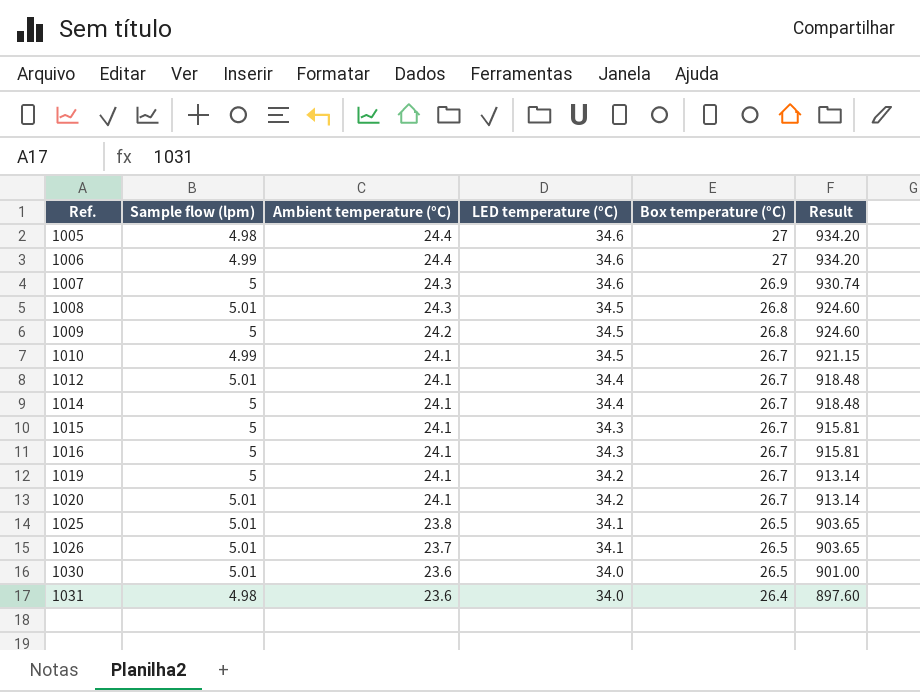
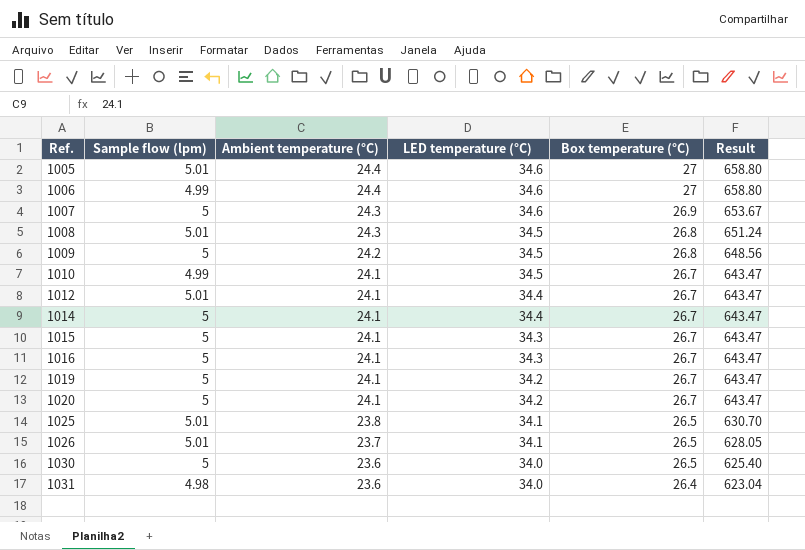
column Result | formula: [LED temperature (°C)] * [Box temperature (°C)] -> [Ambient temperature (°C)] * [Box temperature (°C)]
1005 | Sample flow (lpm): 4.98 -> 5.01
1020 | Sample flow (lpm): 5.01 -> 5
1030 | Sample flow (lpm): 5.01 -> 5

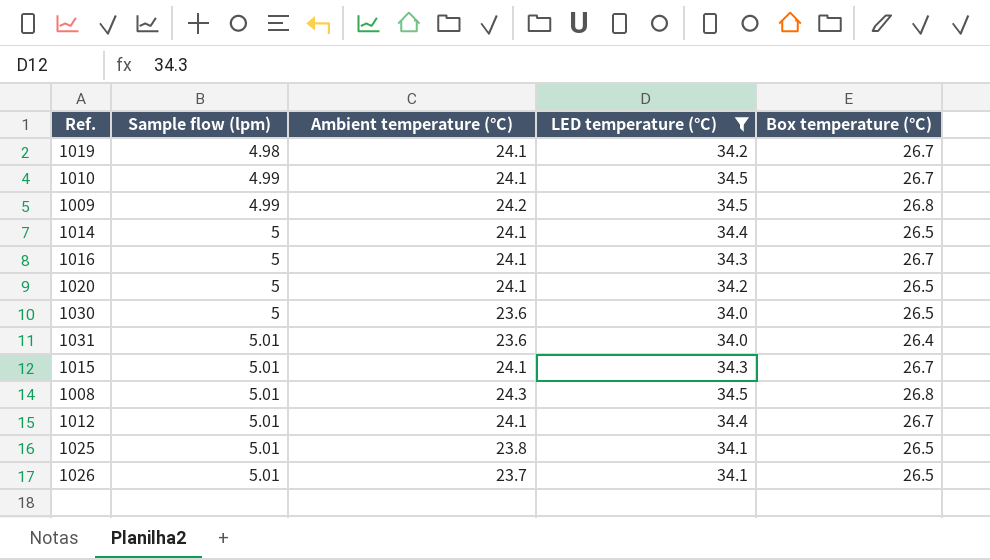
filter: none -> LED temperature (°C) != 34.6
row order: Ref. ascending -> Sample flow (lpm) ascending
column Result | formula: [Ambient temperature (°C)] * [Box temperature (°C)] -> none
1019 | Sample flow (lpm): 5 -> 4.98
1009 | Sample flow (lpm): 5 -> 4.99
1014 | Box temperature (°C): 26.7 -> 26.5
1020 | Box temperature (°C): 26.7 -> 26.5
1031 | Sample flow (lpm): 4.98 -> 5.01
1015 | Sample flow (lpm): 5 -> 5.01

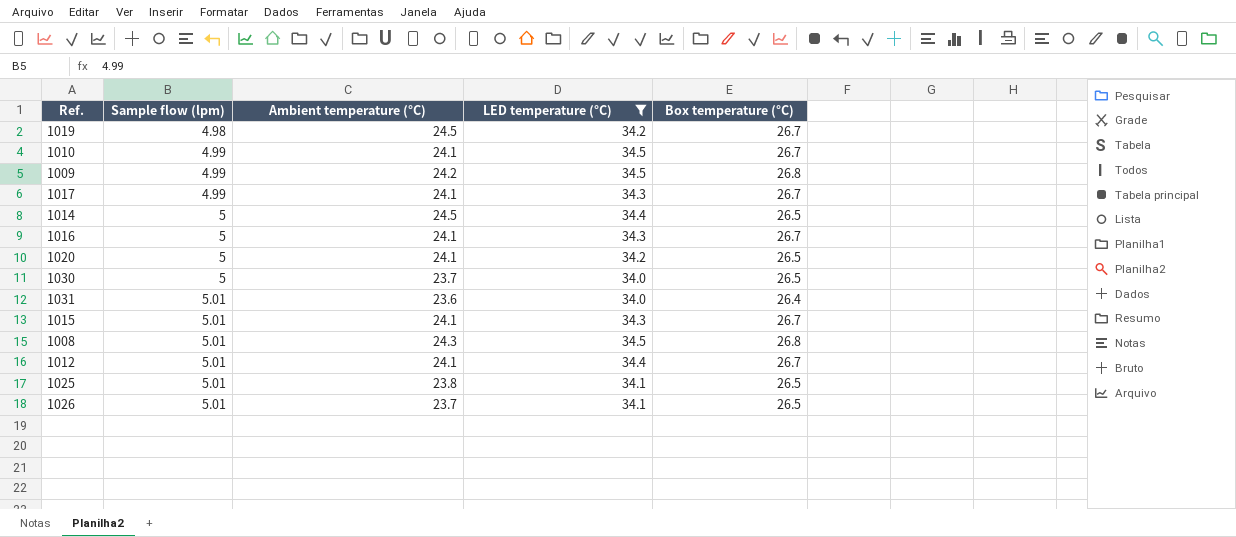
1019 | Ambient temperature (°C): 24.1 -> 24.5
row 1017: none -> 4.99 | 24.1 | 34.3 | 26.7
1014 | Ambient temperature (°C): 24.1 -> 24.5
1030 | Ambient temperature (°C): 23.6 -> 23.7

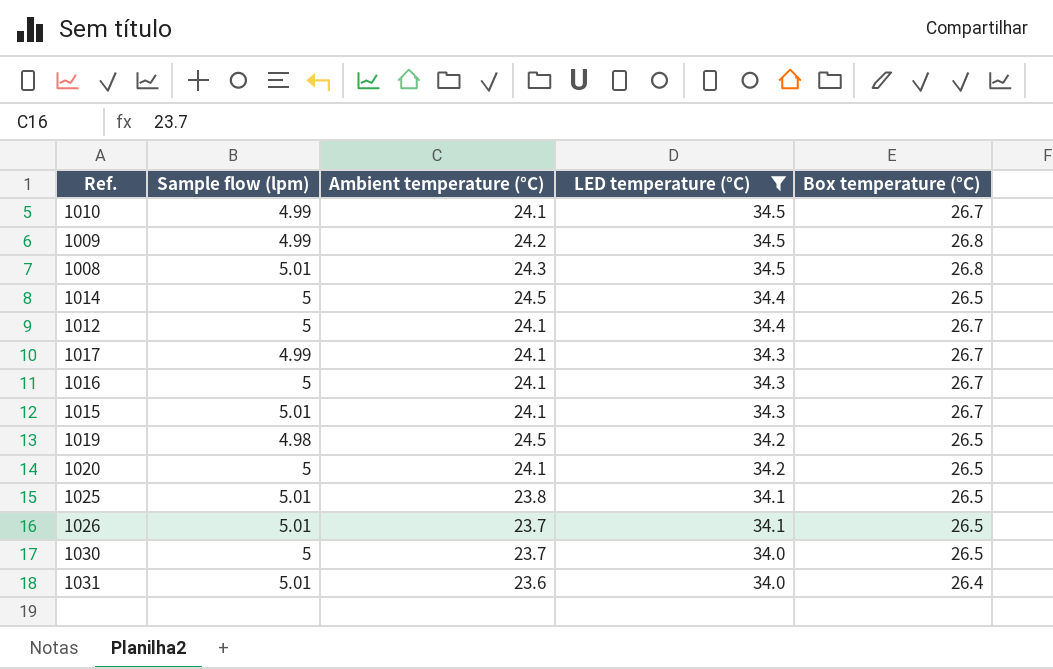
row order: Sample flow (lpm) ascending -> LED temperature (°C) descending
1012 | Sample flow (lpm): 5.01 -> 5
1019 | Box temperature (°C): 26.7 -> 26.5

